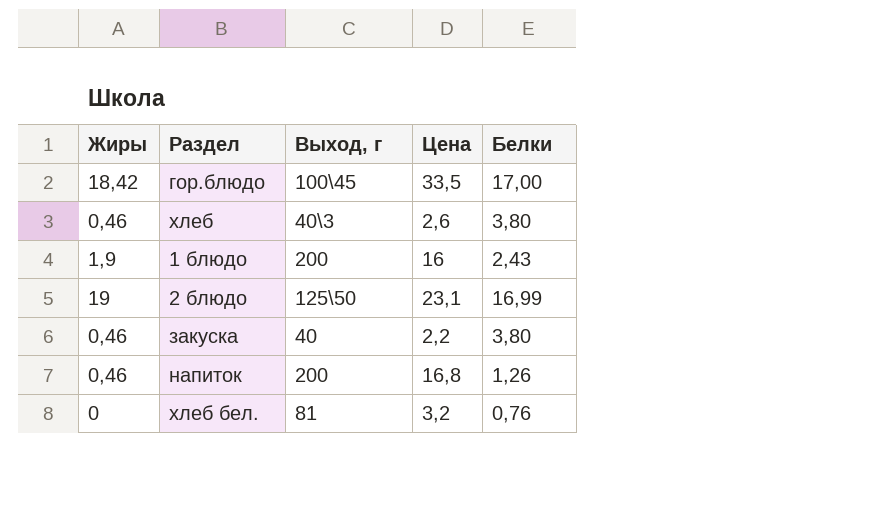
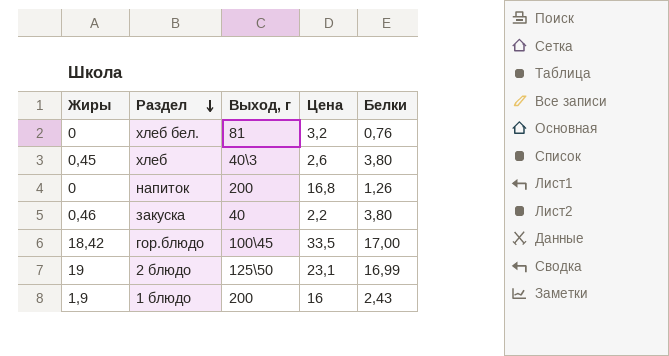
row order: none -> Раздел descending
хлеб | Жиры: 0,46 -> 0,45
напиток | Жиры: 0,46 -> 0

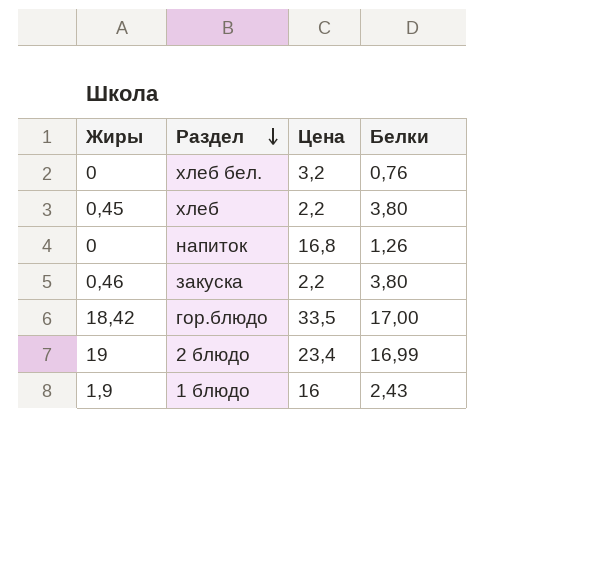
column Выход, г | position: 3 -> none
хлеб | Цена: 2,6 -> 2,2
2 блюдо | Цена: 23,1 -> 23,4

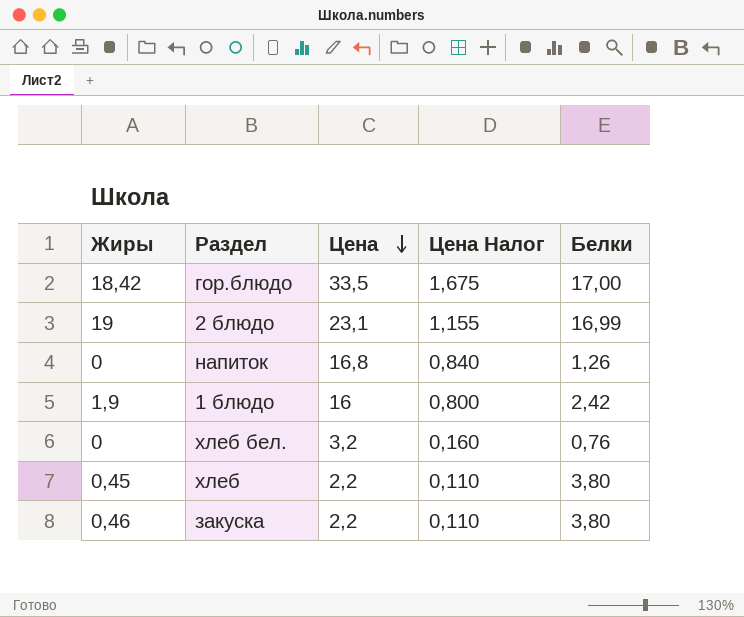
row order: Раздел descending -> Цена descending
column Цена Налог | formula: none -> [Цена] * 0,05
2 блюдо | Цена: 23,4 -> 23,1
1 блюдо | Белки: 2,43 -> 2,42

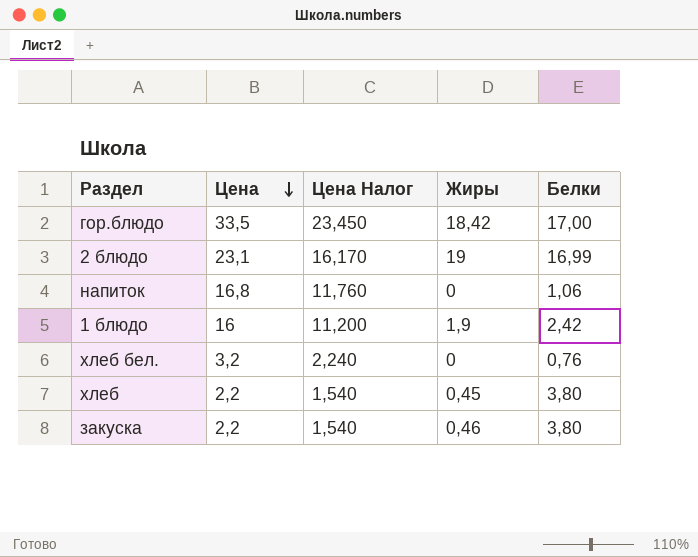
column Цена Налог | formula: [Цена] * 0,05 -> [Цена] * 0,7
column Жиры | position: 1 -> 4
напиток | Белки: 1,26 -> 1,06

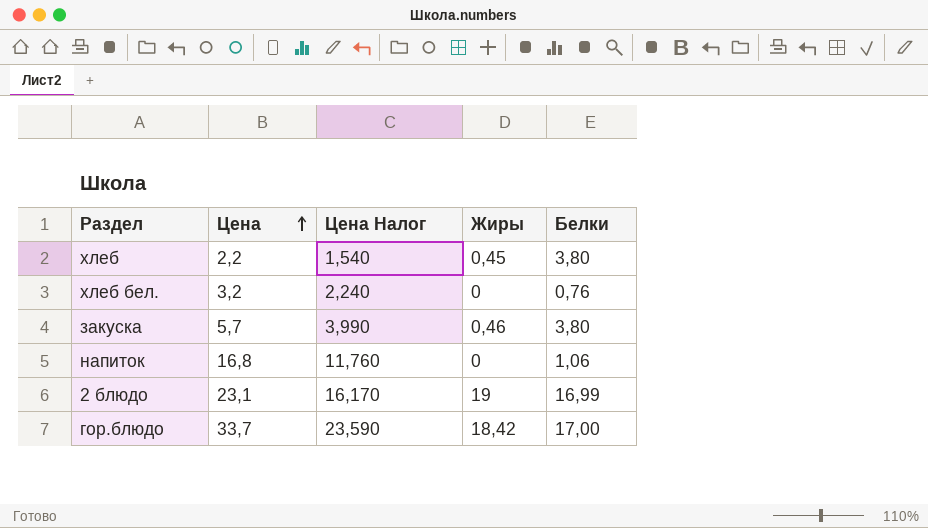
row order: Цена descending -> Цена ascending
row 1 блюдо: 16 | 11,200 | 1,9 | 2,42 -> none
закуска | Цена: 2,2 -> 5,7
закуска | Цена Налог: 1,540 -> 3,990
гор.блюдо | Цена: 33,5 -> 33,7
гор.блюдо | Цена Налог: 23,450 -> 23,590

